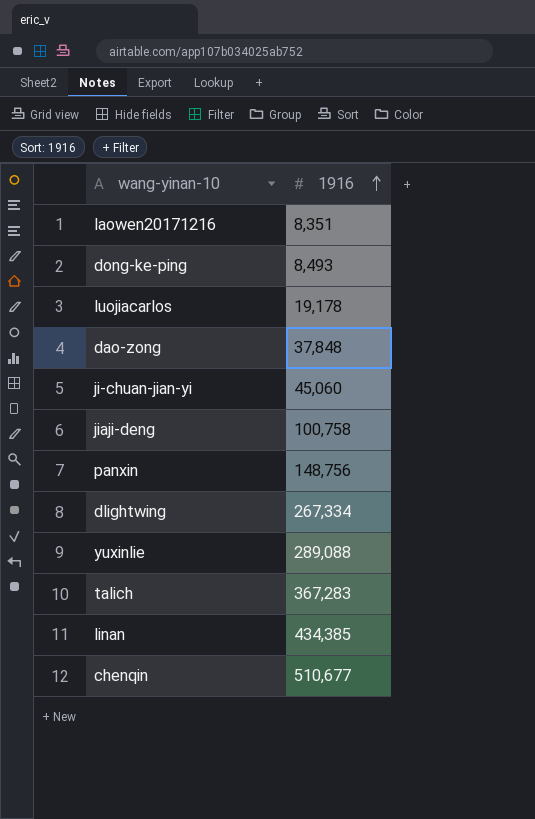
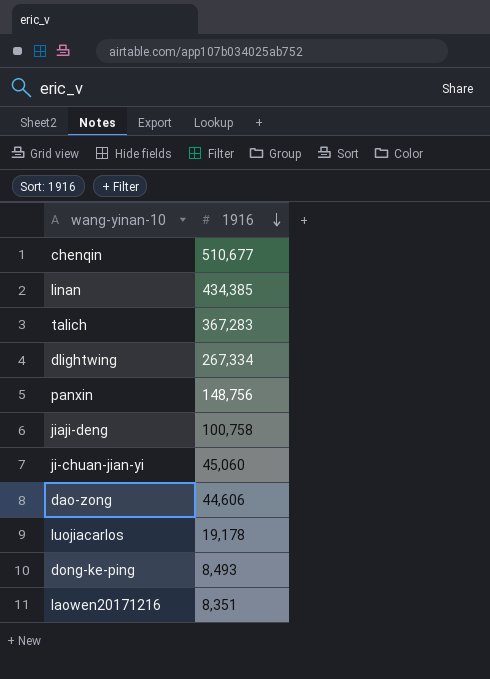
row order: 1916 ascending -> 1916 descending
row yuxinlie: 289,088 -> none
dao-zong | 1916: 37,848 -> 44,606

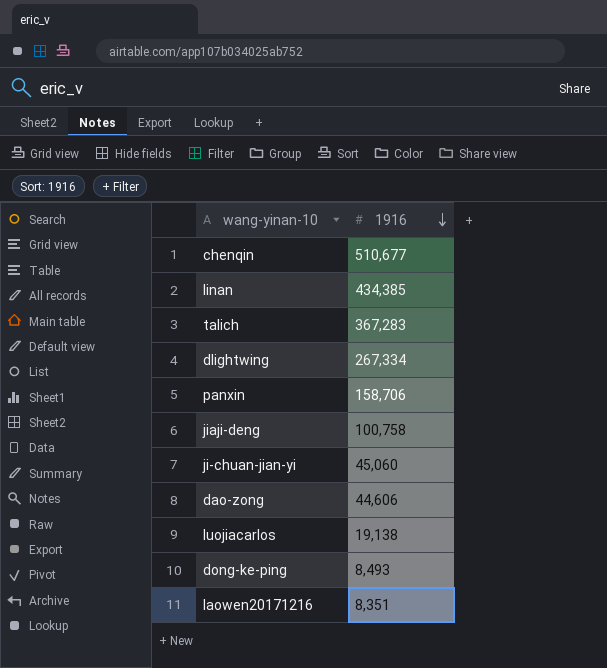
panxin | 1916: 148,756 -> 158,706
luojiacarlos | 1916: 19,178 -> 19,138

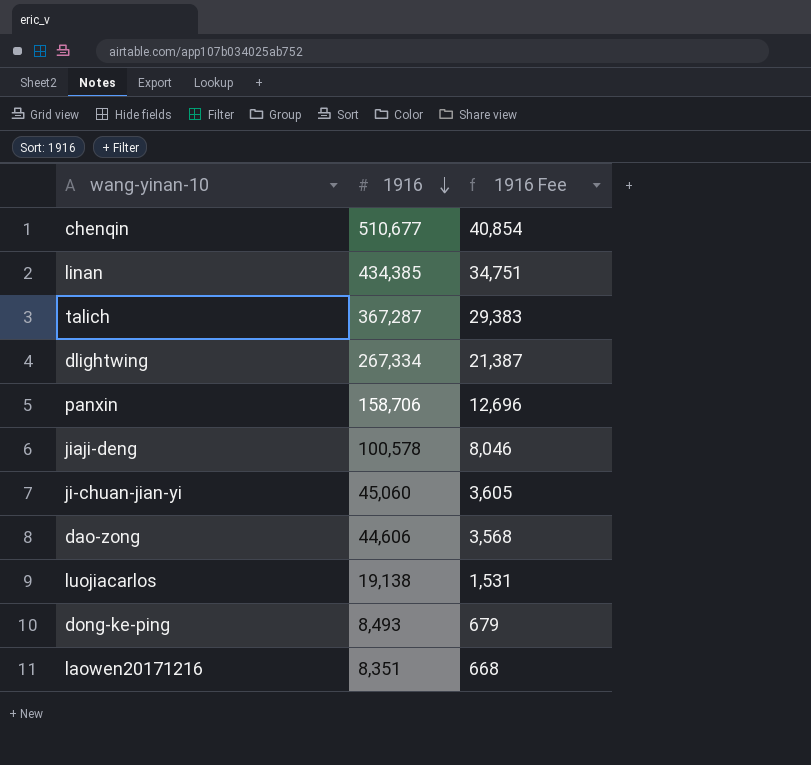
column 1916 Fee | formula: none -> [1916] * 0.08
talich | 1916: 367,283 -> 367,287
jiaji-deng | 1916: 100,758 -> 100,578

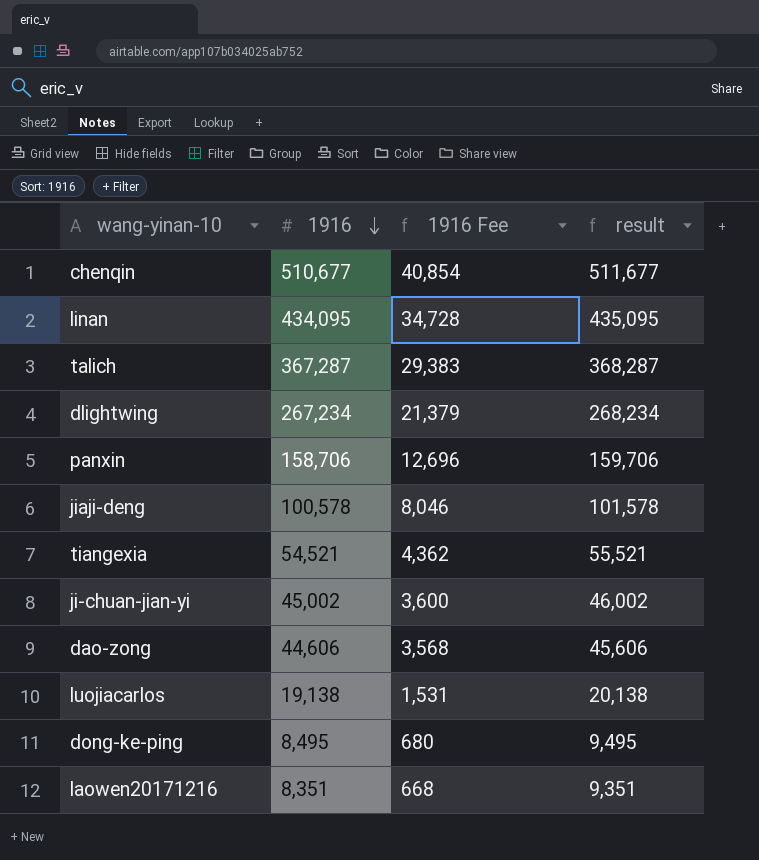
column result | formula: none -> [1916] + 1000
linan | 1916: 434,385 -> 434,095
linan | 1916 Fee: 34,751 -> 34,728
dlightwing | 1916: 267,334 -> 267,234
dlightwing | 1916 Fee: 21,387 -> 21,379
row tiangexia: none -> 54,521 | 4,362 | 55,521
ji-chuan-jian-yi | 1916: 45,060 -> 45,002
ji-chuan-jian-yi | 1916 Fee: 3,605 -> 3,600
dong-ke-ping | 1916: 8,493 -> 8,495
dong-ke-ping | 1916 Fee: 679 -> 680

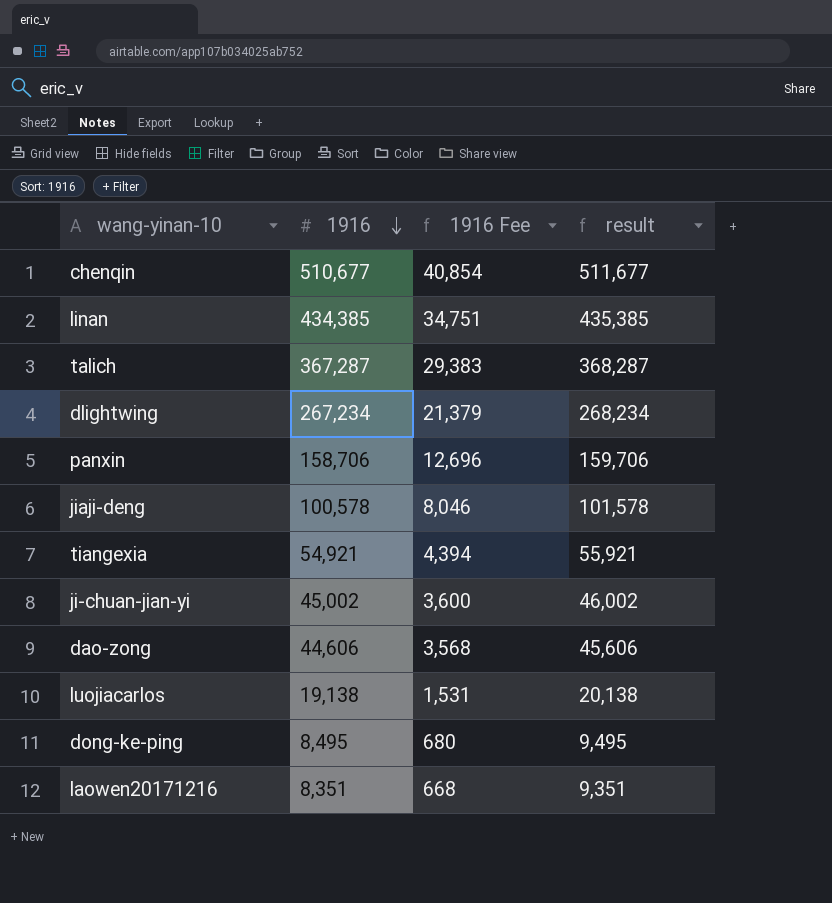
linan | 1916: 434,095 -> 434,385
linan | 1916 Fee: 34,728 -> 34,751
linan | result: 435,095 -> 435,385
tiangexia | 1916: 54,521 -> 54,921
tiangexia | 1916 Fee: 4,362 -> 4,394
tiangexia | result: 55,521 -> 55,921

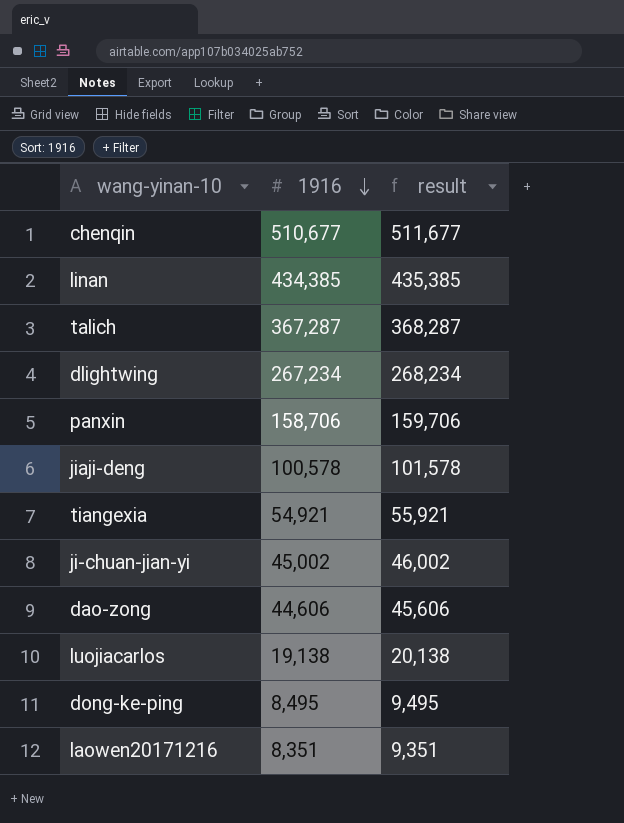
column 1916 Fee | formula: [1916] * 0.08 -> none

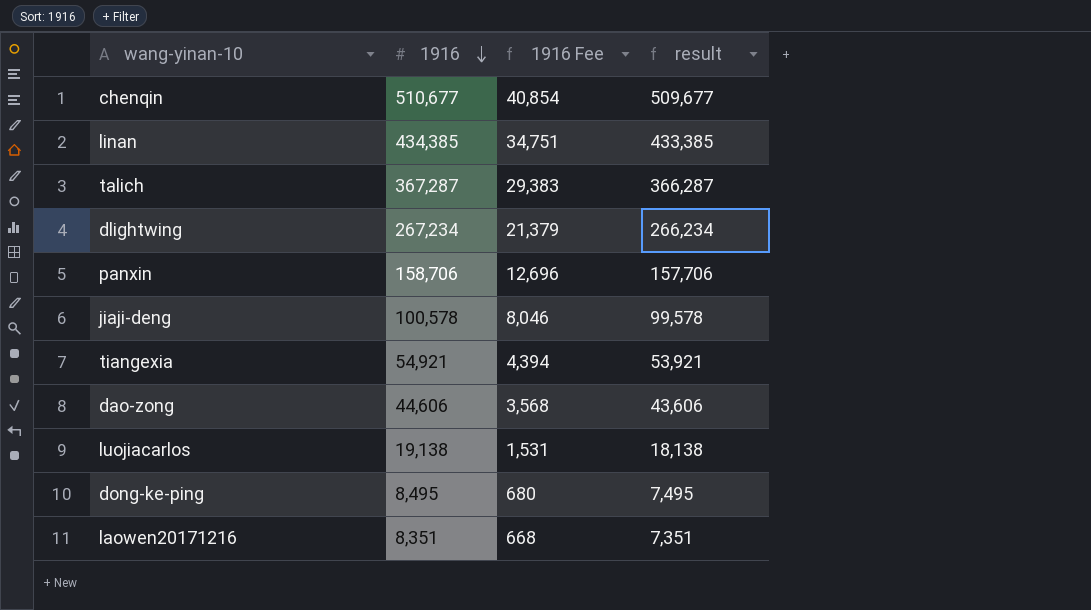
column 1916 Fee | formula: none -> [1916] * 0.08
column result | formula: [1916] + 1000 -> [1916] - 1000
row ji-chuan-jian-yi: 45,002 | 46,002 -> none

